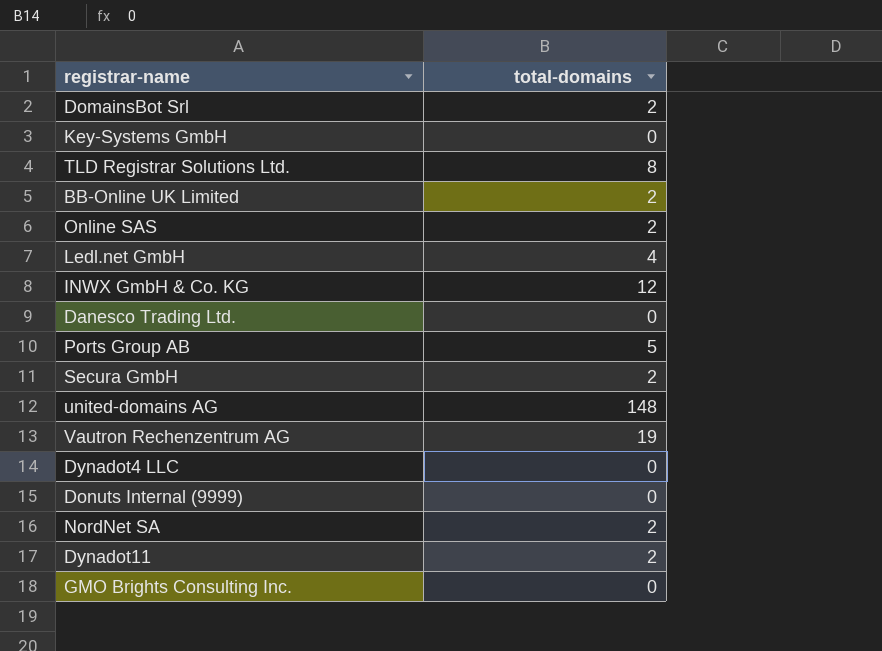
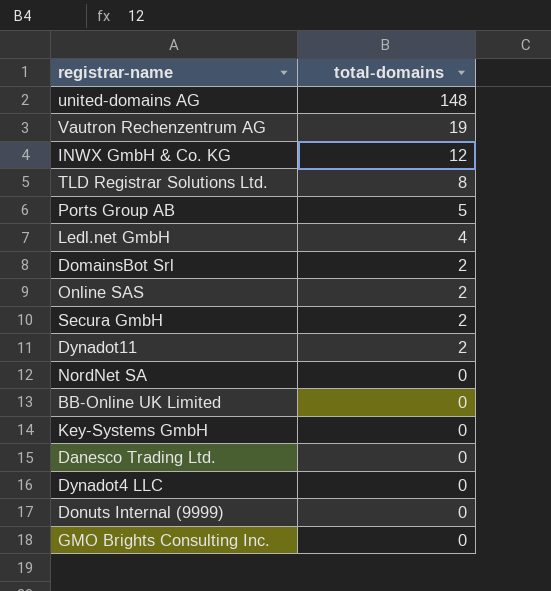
row order: none -> total-domains descending
NordNet SA | total-domains: 2 -> 0
BB-Online UK Limited | total-domains: 2 -> 0

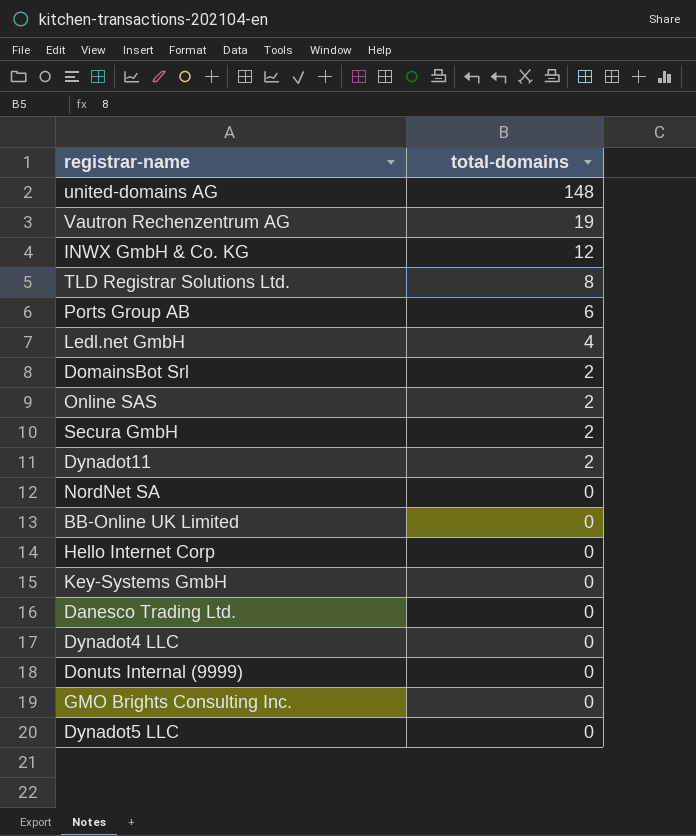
Ports Group AB | total-domains: 5 -> 6
row Hello Internet Corp: none -> 0
row Dynadot5 LLC: none -> 0

